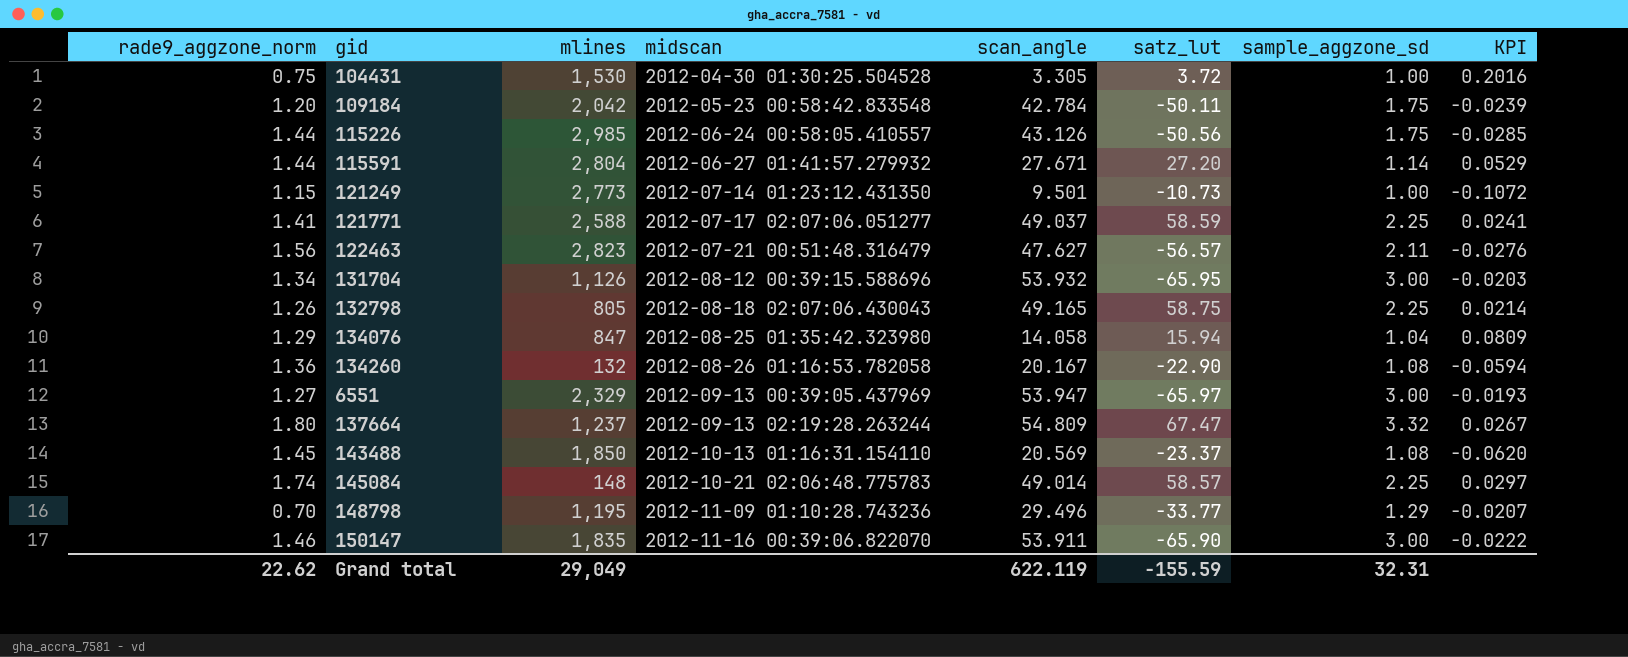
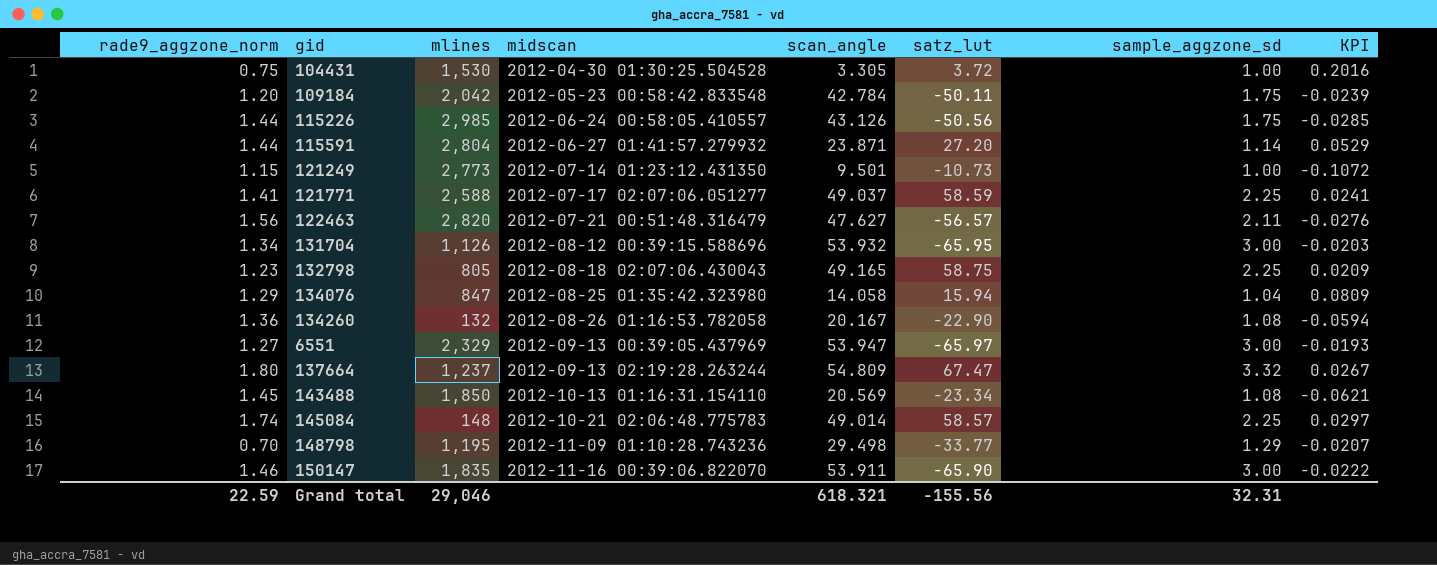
115591 | scan_angle: 27.671 -> 23.871
122463 | mlines: 2,823 -> 2,820
132798 | rade9_aggzone_norm: 1.26 -> 1.23
132798 | KPI: 0.0214 -> 0.0209
143488 | satz_lut: -23.37 -> -23.34
143488 | KPI: -0.0620 -> -0.0621
148798 | scan_angle: 29.496 -> 29.498
Grand total | rade9_aggzone_norm: 22.62 -> 22.59
Grand total | mlines: 29,049 -> 29,046
Grand total | scan_angle: 622.119 -> 618.321
Grand total | satz_lut: -155.59 -> -155.56

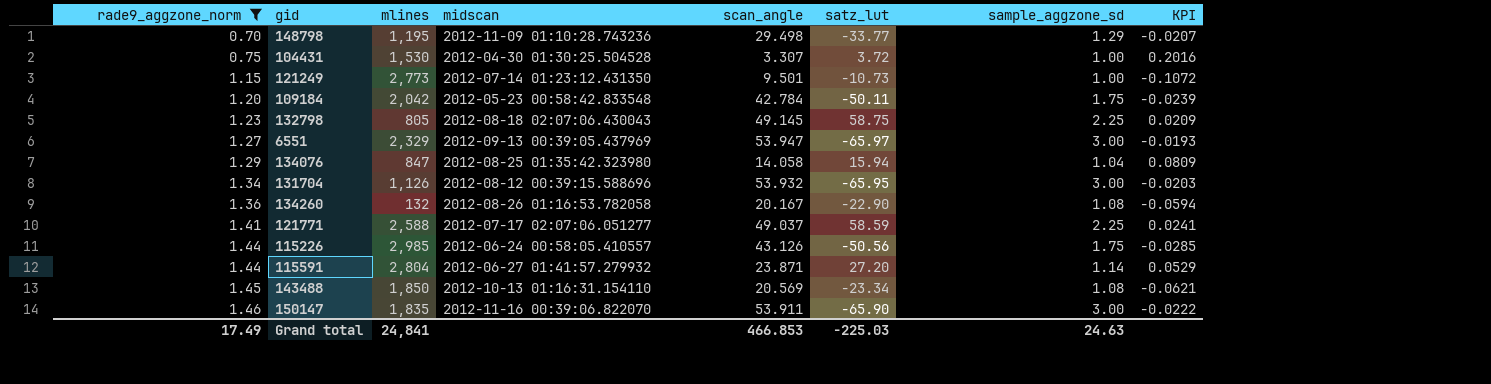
filter: none -> rade9_aggzone_norm <= 1.46
row order: midscan ascending -> rade9_aggzone_norm ascending
104431 | scan_angle: 3.305 -> 3.307
132798 | scan_angle: 49.165 -> 49.145
Grand total | rade9_aggzone_norm: 22.59 -> 17.49
Grand total | mlines: 29,046 -> 24,841
Grand total | scan_angle: 618.321 -> 466.853
Grand total | satz_lut: -155.56 -> -225.03
Grand total | sample_aggzone_sd: 32.31 -> 24.63

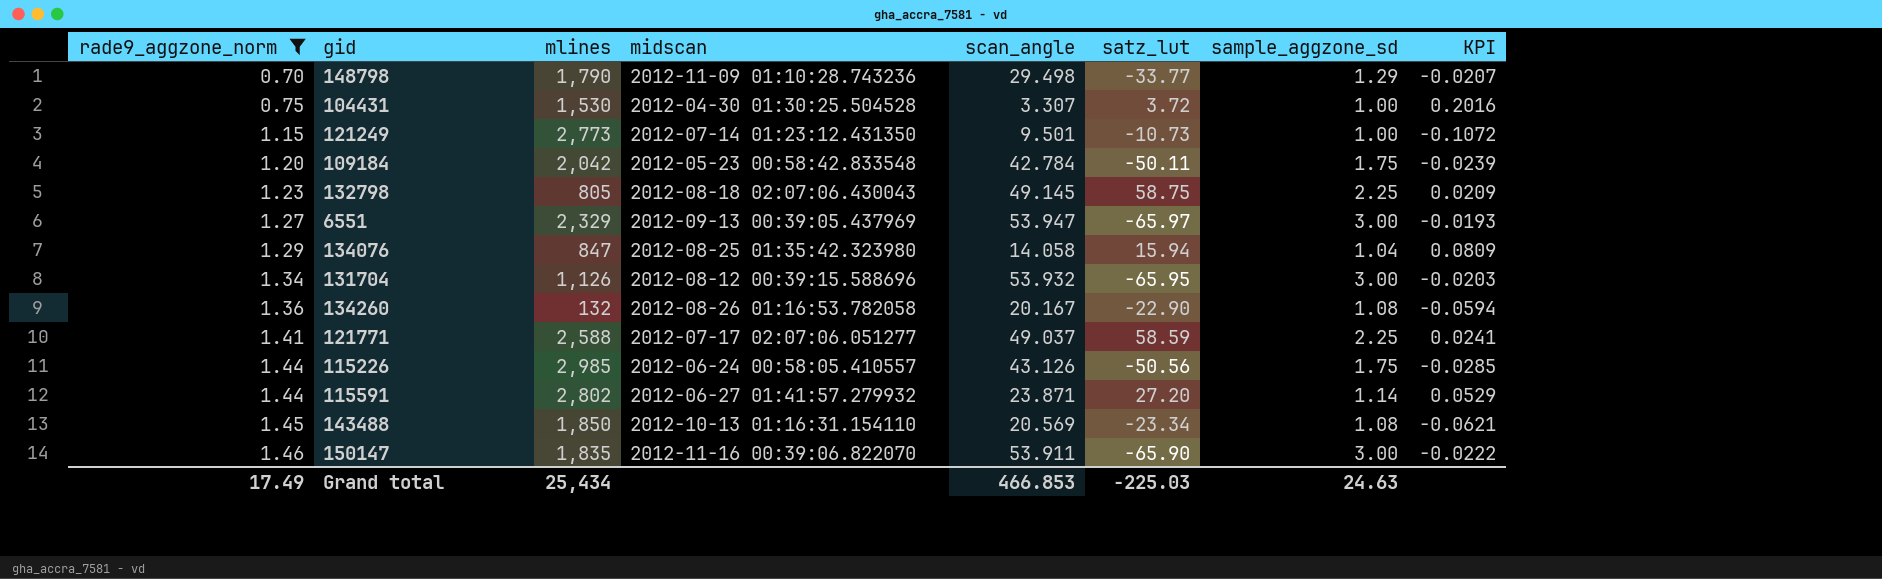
148798 | mlines: 1,195 -> 1,790
115591 | mlines: 2,804 -> 2,802
Grand total | mlines: 24,841 -> 25,434

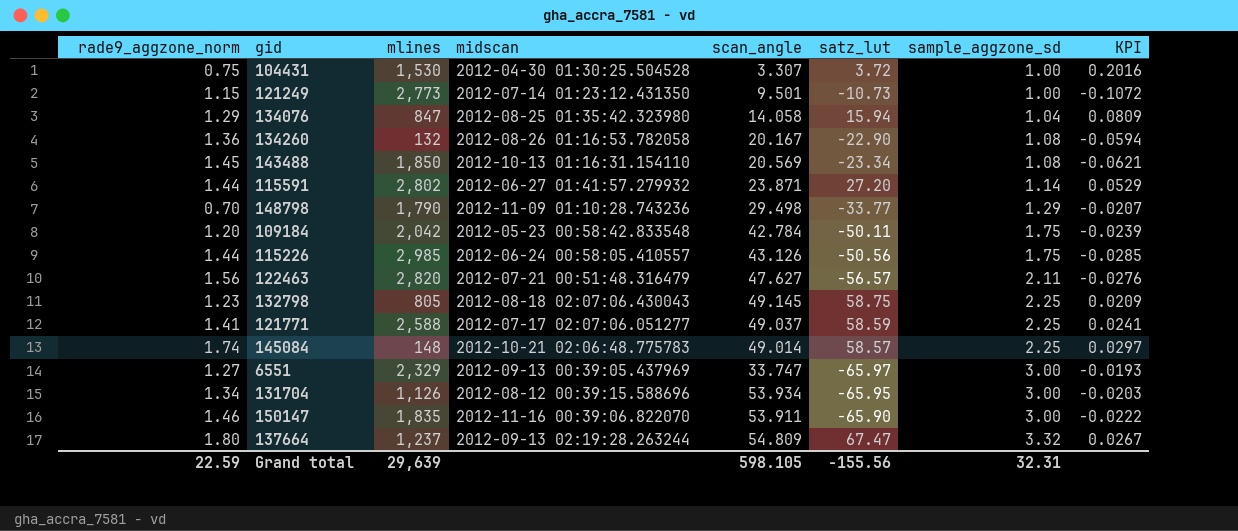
filter: rade9_aggzone_norm <= 1.46 -> none
row order: rade9_aggzone_norm ascending -> sample_aggzone_sd ascending
6551 | scan_angle: 53.947 -> 33.747
131704 | scan_angle: 53.932 -> 53.934
Grand total | rade9_aggzone_norm: 17.49 -> 22.59
Grand total | mlines: 25,434 -> 29,639
Grand total | scan_angle: 466.853 -> 598.105
Grand total | satz_lut: -225.03 -> -155.56
Grand total | sample_aggzone_sd: 24.63 -> 32.31

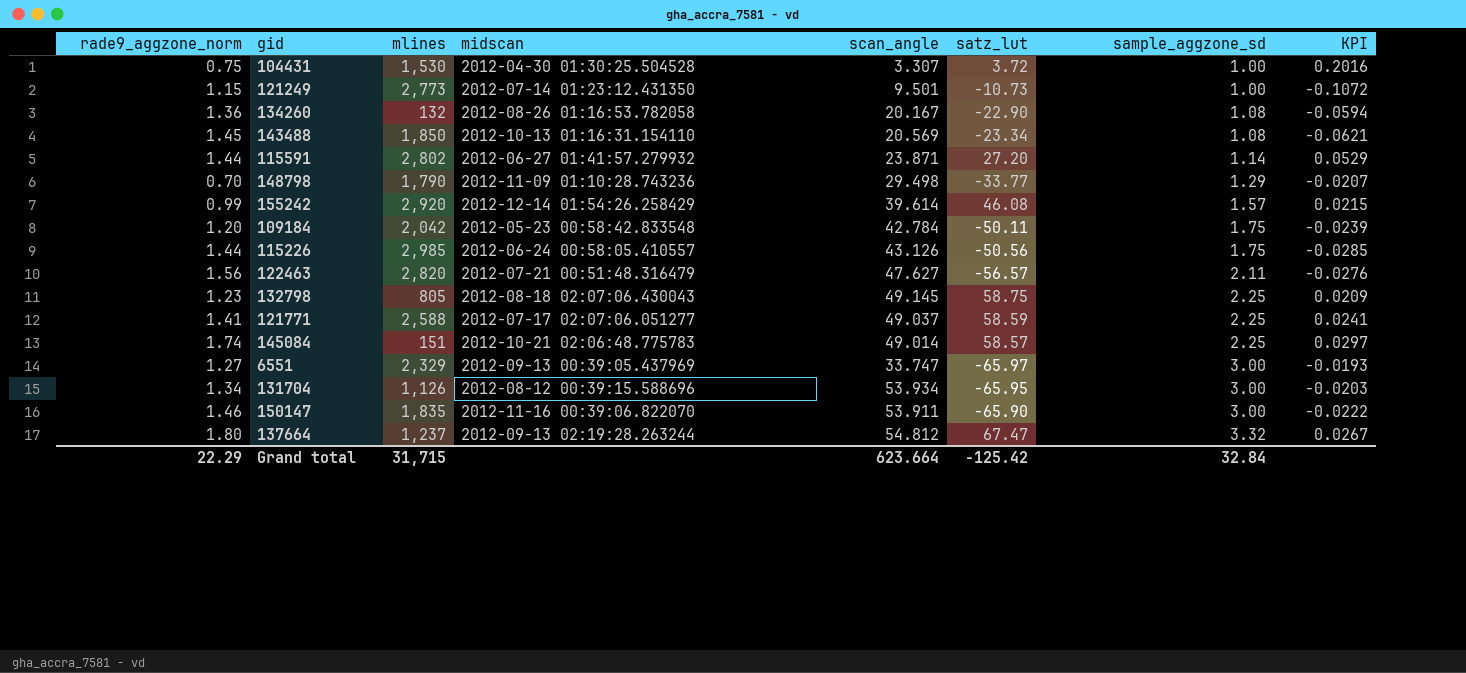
row 134076: 1.29 | 847 | 2012-08-25 01:35:42.323980 | 14.058 | 15.94 | 1.04 | 0.0809 -> none
row 155242: none -> 0.99 | 2,920 | 2012-12-14 01:54:26.258429 | 39.614 | 46.08 | 1.57 | 0.0215
145084 | mlines: 148 -> 151
137664 | scan_angle: 54.809 -> 54.812
Grand total | rade9_aggzone_norm: 22.59 -> 22.29
Grand total | mlines: 29,639 -> 31,715
Grand total | scan_angle: 598.105 -> 623.664
Grand total | satz_lut: -155.56 -> -125.42
Grand total | sample_aggzone_sd: 32.31 -> 32.84

